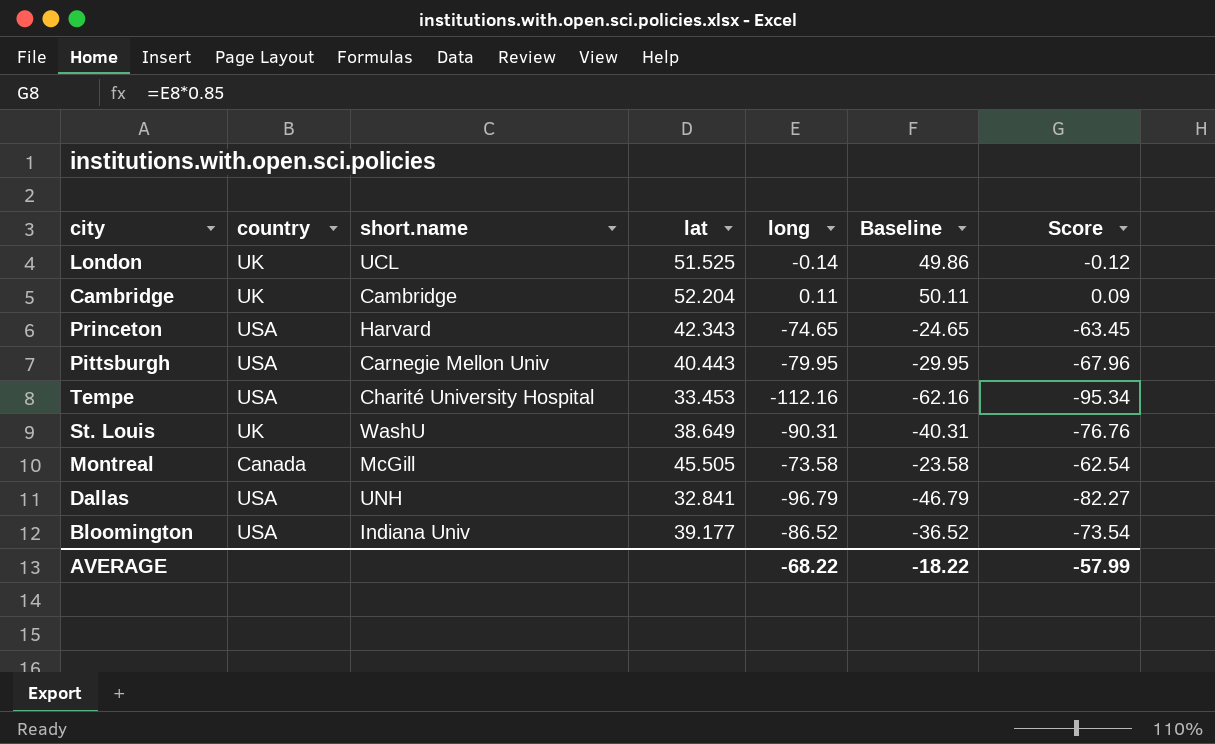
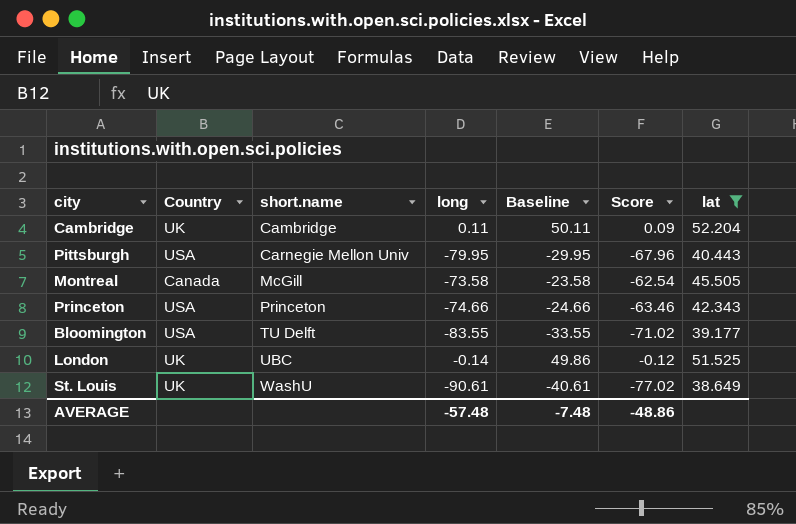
filter: none -> lat >= 38.649
row order: none -> short.name ascending
column name: country -> Country
column lat | position: 4 -> 7
Princeton | short.name: Harvard -> Princeton
Princeton | long: -74.65 -> -74.66
Princeton | Baseline: -24.65 -> -24.66
Princeton | Score: -63.45 -> -63.46
Bloomington | short.name: Indiana Univ -> TU Delft
Bloomington | long: -86.52 -> -83.55
Bloomington | Baseline: -36.52 -> -33.55
Bloomington | Score: -73.54 -> -71.02
London | short.name: UCL -> UBC
St. Louis | long: -90.31 -> -90.61
St. Louis | Baseline: -40.31 -> -40.61
St. Louis | Score: -76.76 -> -77.02
AVERAGE | long: -68.22 -> -57.48
AVERAGE | Baseline: -18.22 -> -7.48
AVERAGE | Score: -57.99 -> -48.86

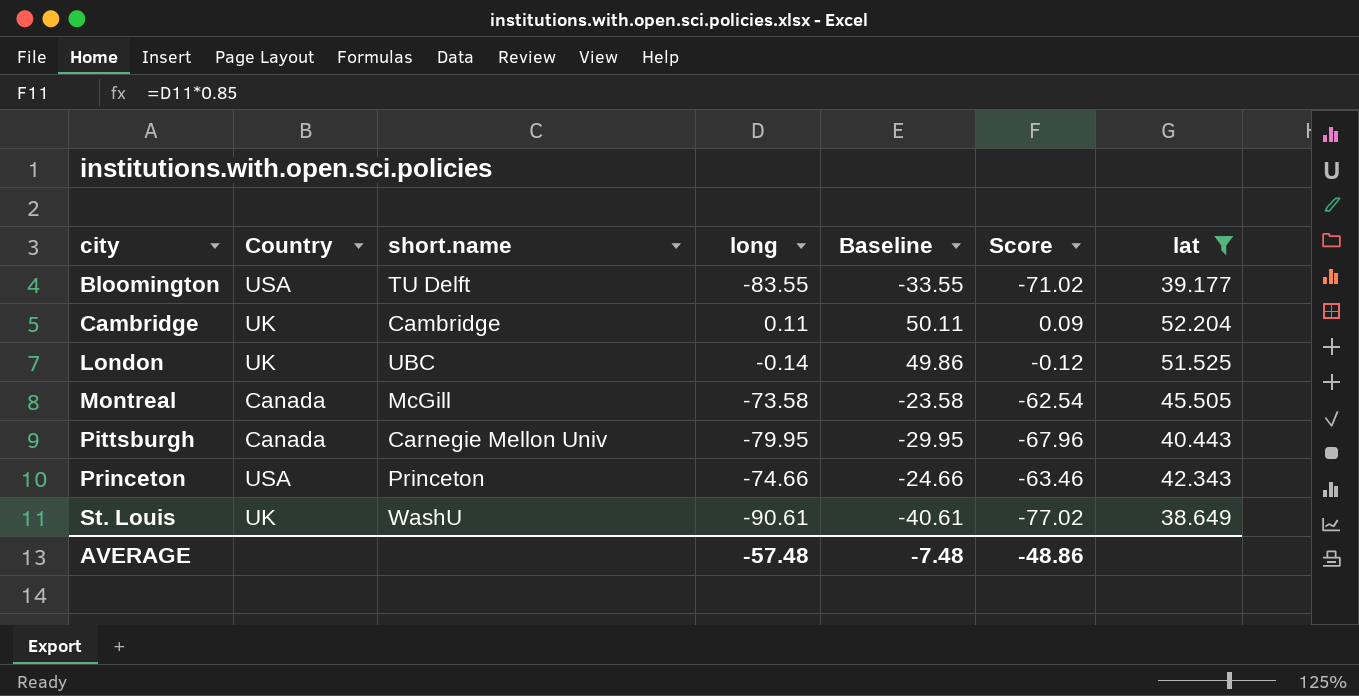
row order: short.name ascending -> city ascending
Pittsburgh | Country: USA -> Canada

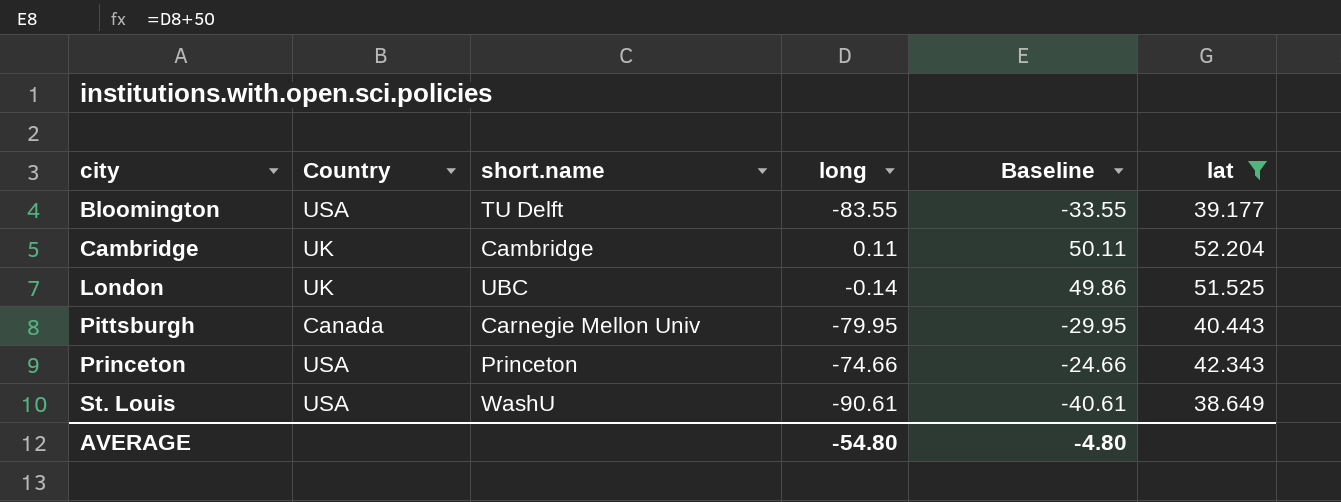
column Score | formula: [long] * 0.85 -> none
row Montreal: Canada | McGill | -73.58 | -23.58 | -62.54 | 45.505 -> none
St. Louis | Country: UK -> USA
AVERAGE | long: -57.48 -> -54.80
AVERAGE | Baseline: -7.48 -> -4.80

